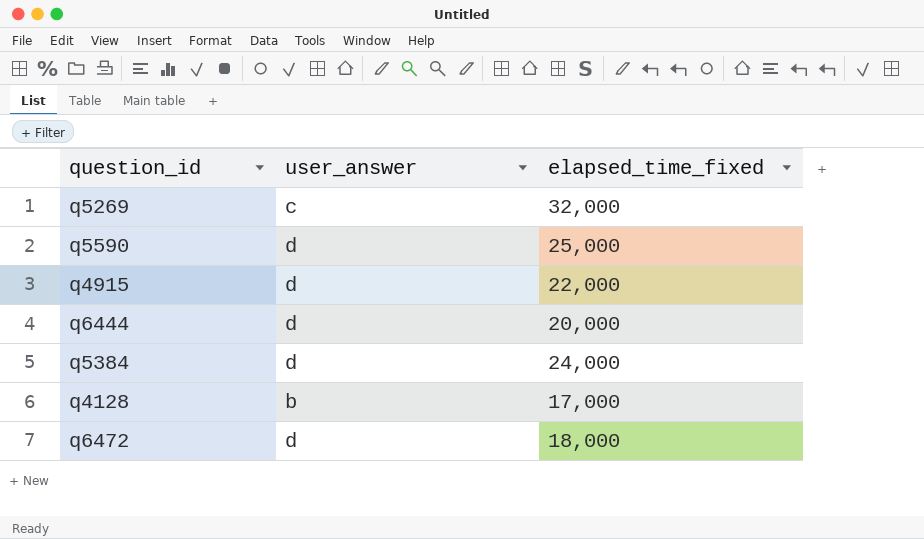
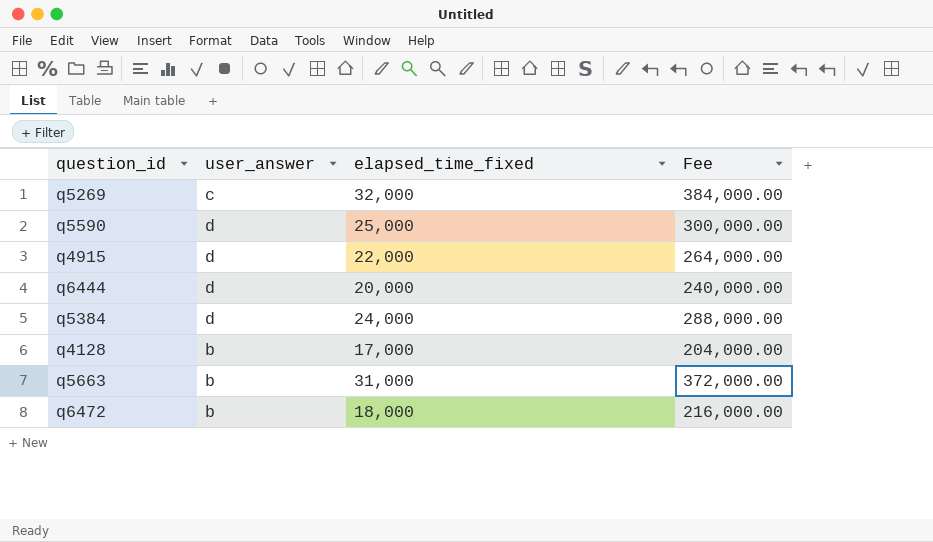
column Fee | formula: none -> [elapsed_time_fixed] * 12
row q5663: none -> b | 31,000 | 372,000.00
q6472 | user_answer: d -> b

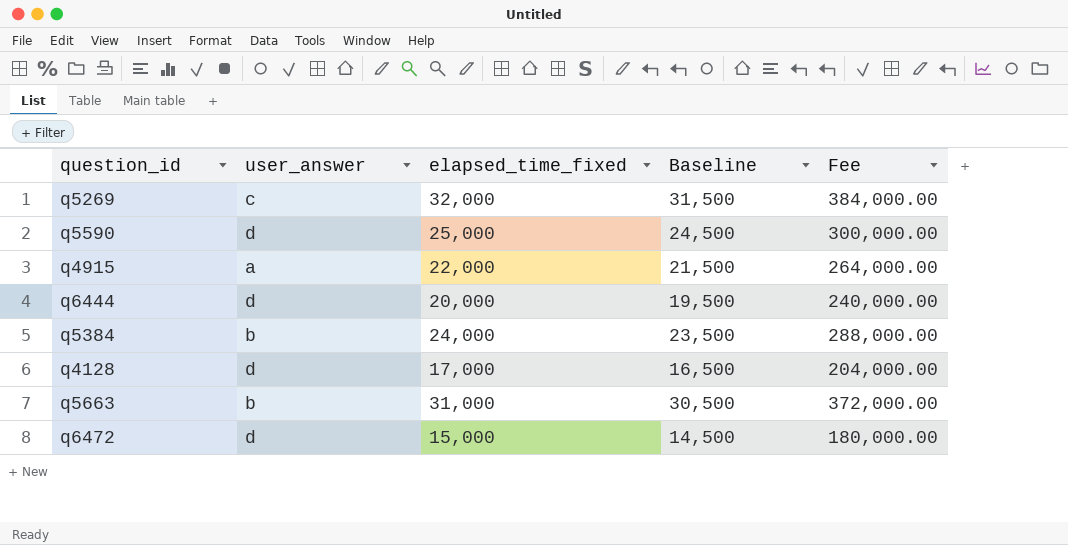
column Baseline | formula: none -> [elapsed_time_fixed] - 500
q4915 | user_answer: d -> a
q5384 | user_answer: d -> b
q4128 | user_answer: b -> d
q6472 | user_answer: b -> d
q6472 | elapsed_time_fixed: 18,000 -> 15,000
q6472 | Fee: 216,000.00 -> 180,000.00

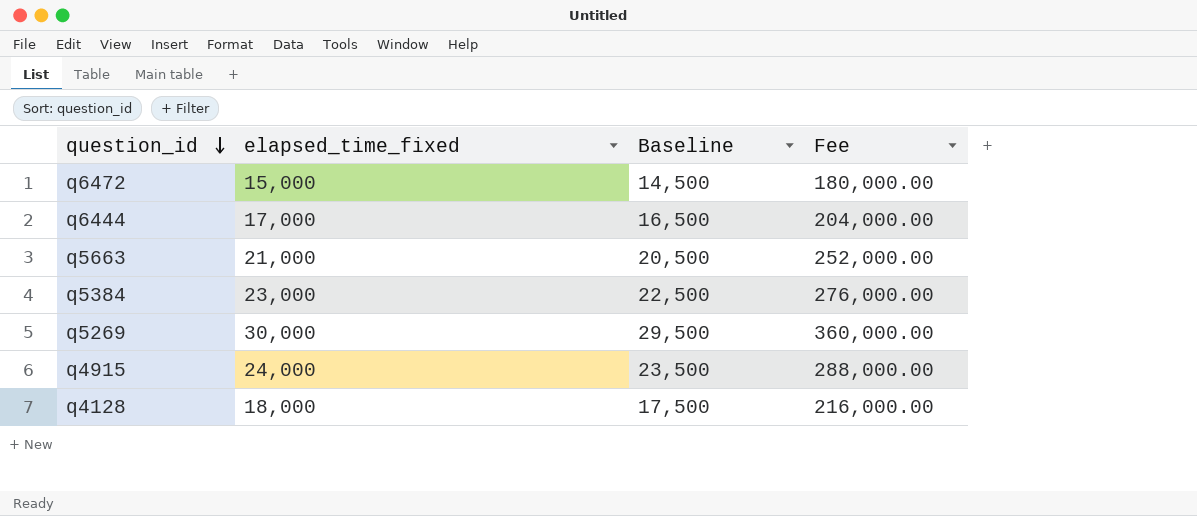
row order: none -> question_id descending
column user_answer | position: 2 -> none
row q5590: d | 25,000 | 24,500 | 300,000.00 -> none
q6444 | elapsed_time_fixed: 20,000 -> 17,000
q6444 | Baseline: 19,500 -> 16,500
q6444 | Fee: 240,000.00 -> 204,000.00
q5663 | elapsed_time_fixed: 31,000 -> 21,000
q5663 | Baseline: 30,500 -> 20,500
q5663 | Fee: 372,000.00 -> 252,000.00
q5384 | elapsed_time_fixed: 24,000 -> 23,000
q5384 | Baseline: 23,500 -> 22,500
q5384 | Fee: 288,000.00 -> 276,000.00
q5269 | elapsed_time_fixed: 32,000 -> 30,000
q5269 | Baseline: 31,500 -> 29,500
q5269 | Fee: 384,000.00 -> 360,000.00
q4915 | elapsed_time_fixed: 22,000 -> 24,000
q4915 | Baseline: 21,500 -> 23,500
q4915 | Fee: 264,000.00 -> 288,000.00
q4128 | elapsed_time_fixed: 17,000 -> 18,000
q4128 | Baseline: 16,500 -> 17,500
q4128 | Fee: 204,000.00 -> 216,000.00

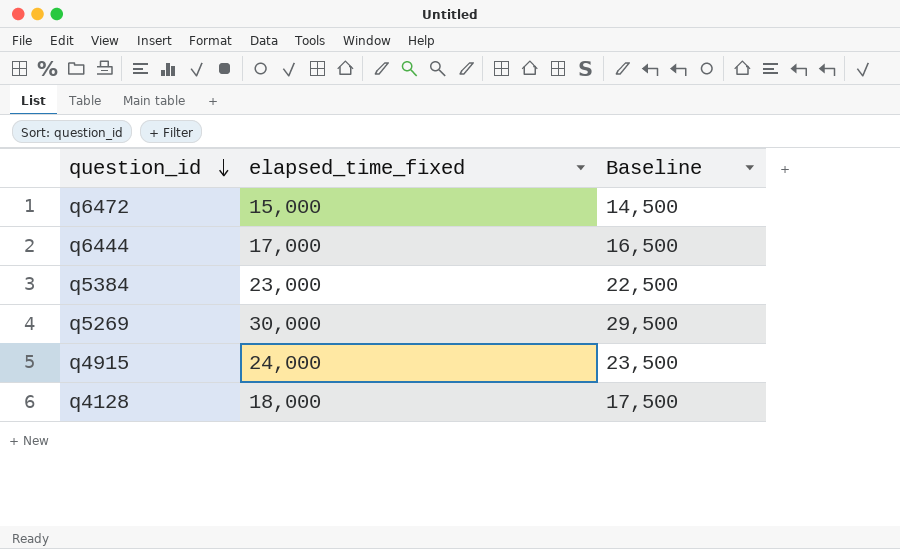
column Fee | formula: [elapsed_time_fixed] * 12 -> none
row q5663: 21,000 | 20,500 | 252,000.00 -> none

